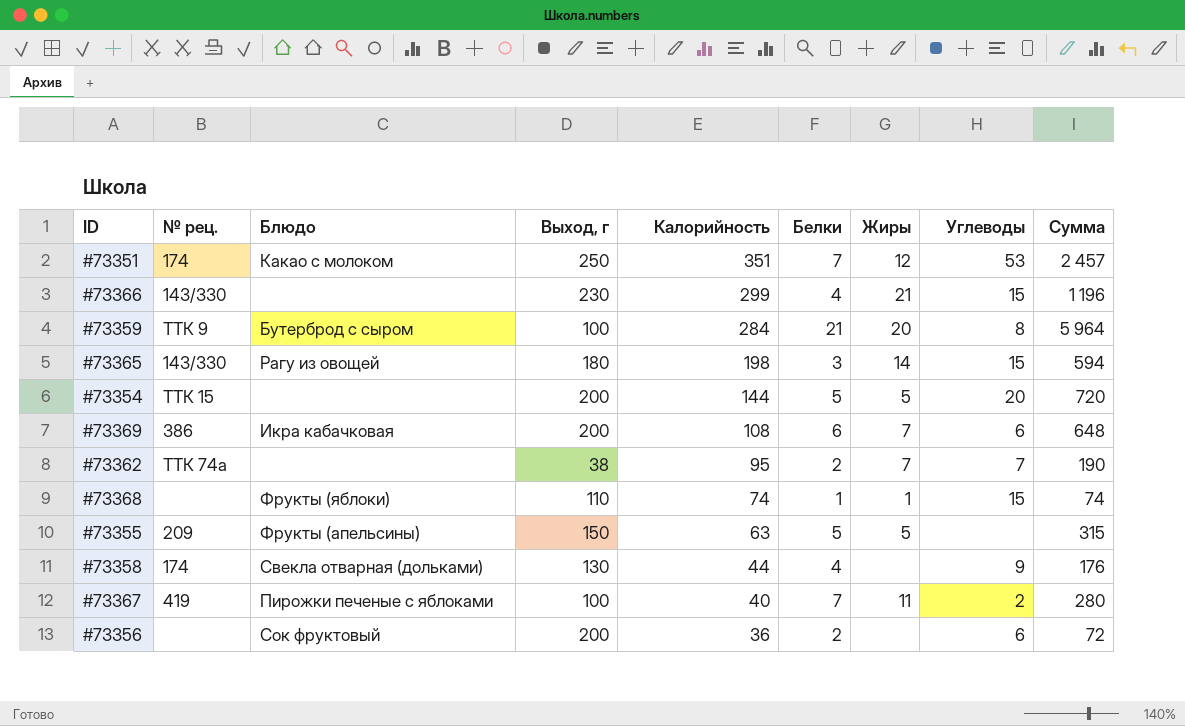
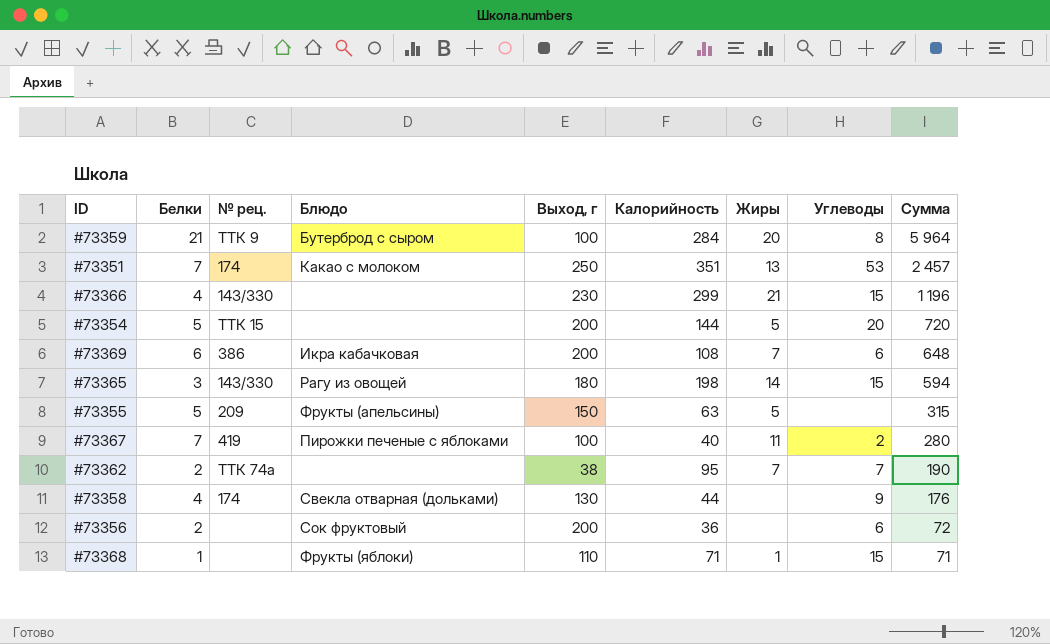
row order: Калорийность descending -> Сумма descending
column Белки | position: 6 -> 2
#73351 | Жиры: 12 -> 13
#73368 | Калорийность: 74 -> 71
#73368 | Сумма: 74 -> 71

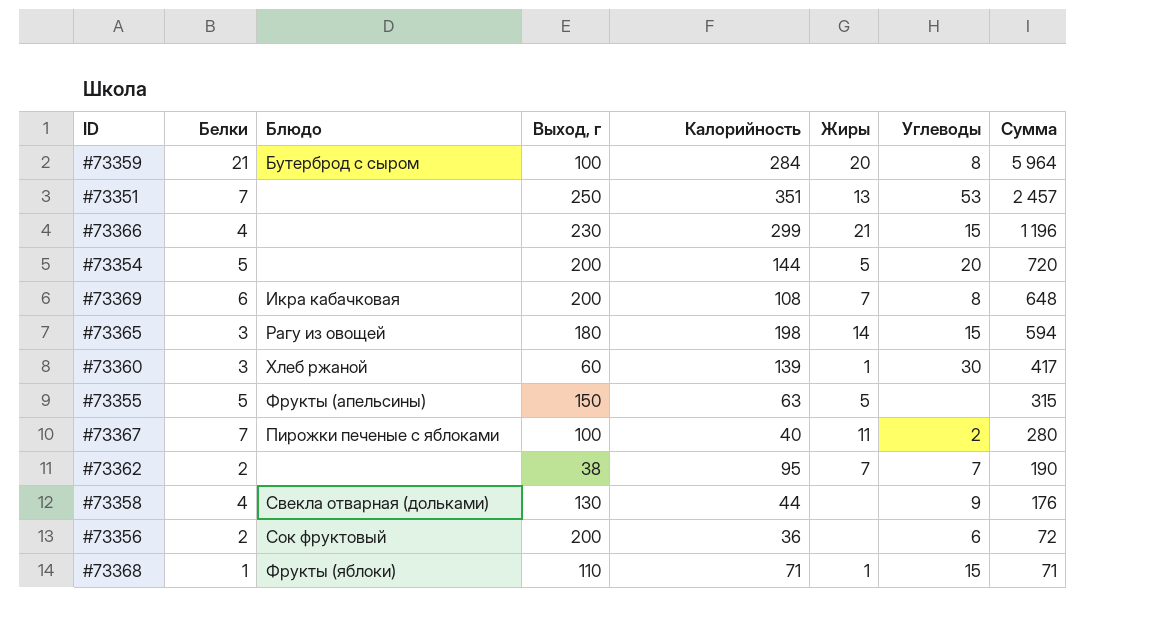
column № рец. | position: 3 -> none
#73351 | Блюдо: Какао с молоком -> none
#73369 | Углеводы: 6 -> 8
row #73360: none -> 3 | Хлеб ржаной | 60 | 139 | 1 | 30 | 417

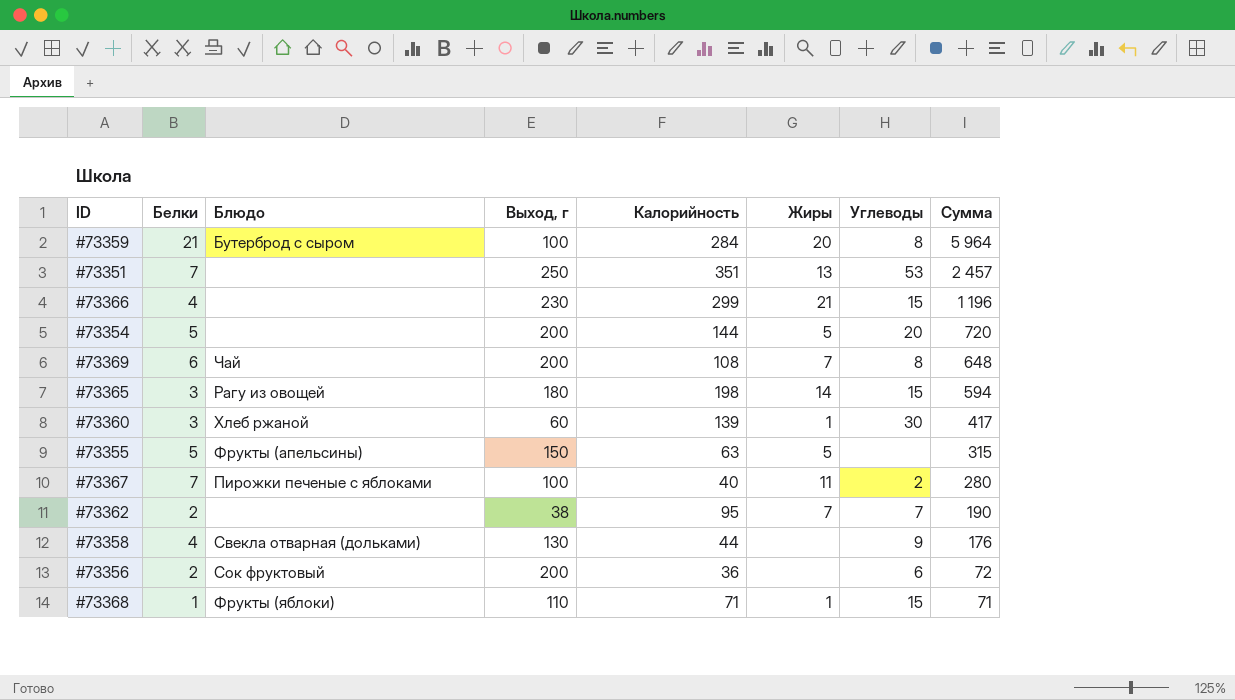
#73369 | Блюдо: Икра кабачковая -> Чай

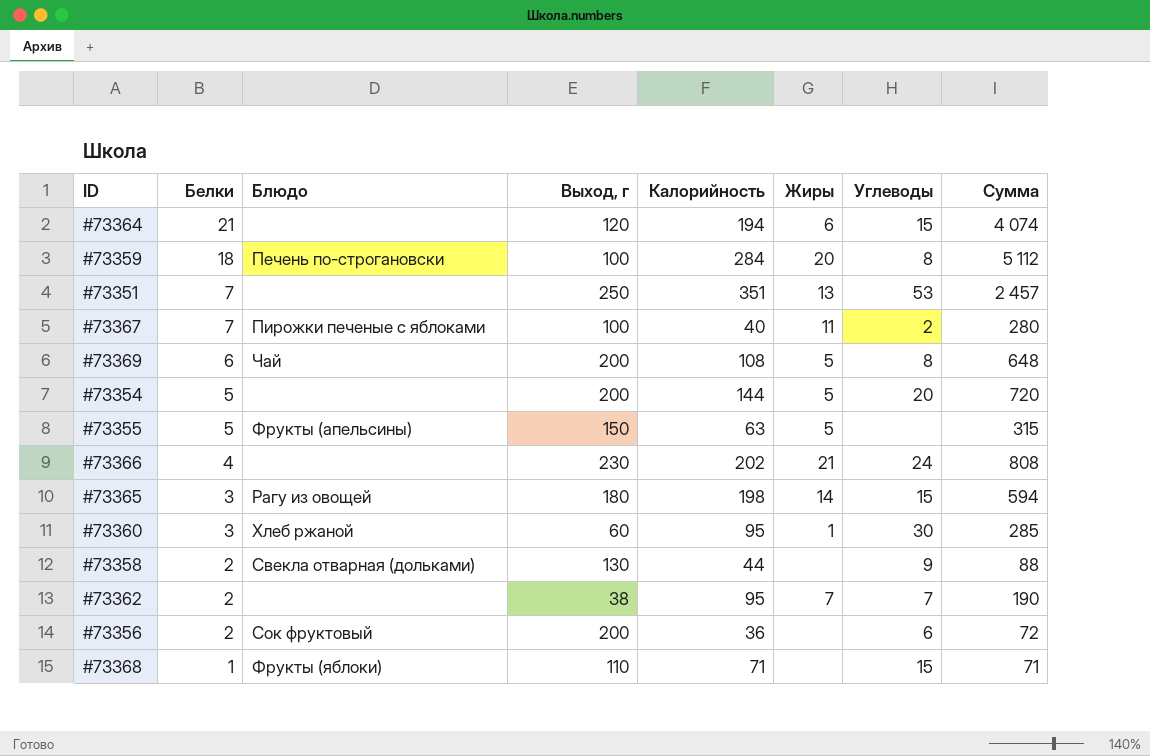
row order: Сумма descending -> Белки descending
row #73364: none -> 21 | none | 120 | 194 | 6 | 15 | 4 074
#73359 | Белки: 21 -> 18
#73359 | Блюдо: Бутерброд с сыром -> Печень по-строгановски
#73359 | Сумма: 5 964 -> 5 112
#73369 | Жиры: 7 -> 5
#73366 | Калорийность: 299 -> 202
#73366 | Углеводы: 15 -> 24
#73366 | Сумма: 1 196 -> 808
#73360 | Калорийность: 139 -> 95
#73360 | Сумма: 417 -> 285
#73358 | Белки: 4 -> 2
#73358 | Сумма: 176 -> 88
#73368 | Жиры: 1 -> none

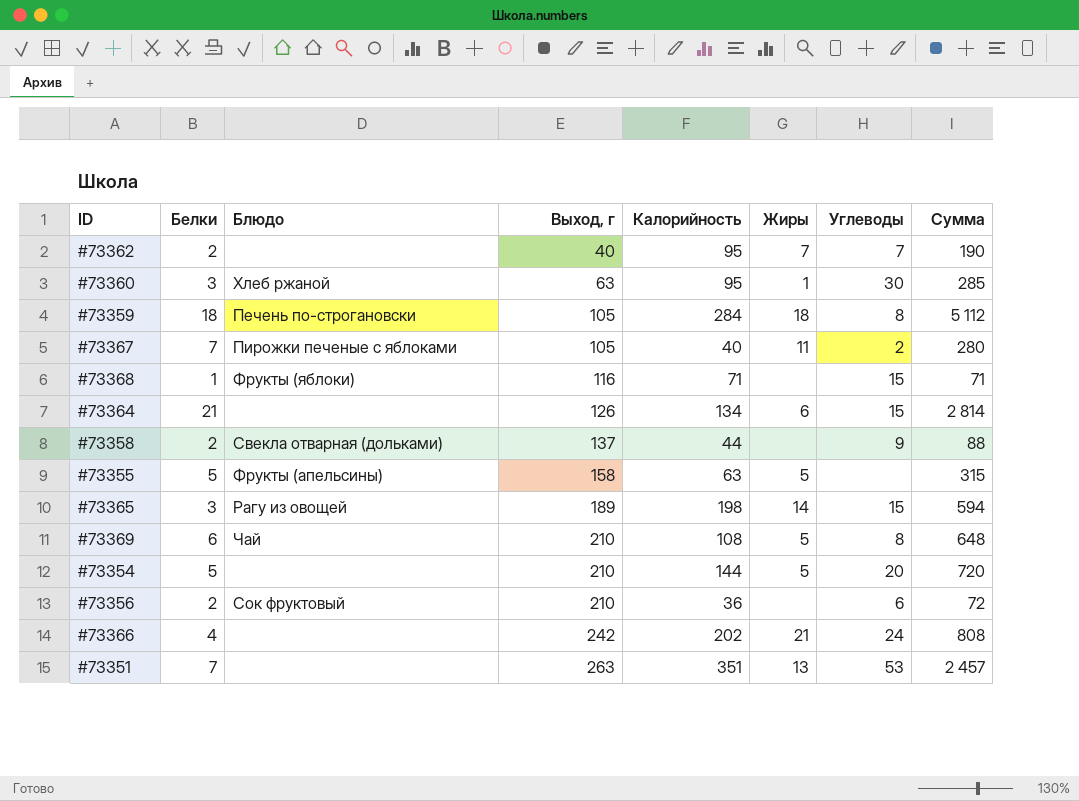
row order: Белки descending -> Выход, г ascending
#73362 | Выход, г: 38 -> 40
#73360 | Выход, г: 60 -> 63
#73359 | Выход, г: 100 -> 105
#73359 | Жиры: 20 -> 18
#73367 | Выход, г: 100 -> 105
#73368 | Выход, г: 110 -> 116
#73364 | Выход, г: 120 -> 126
#73364 | Калорийность: 194 -> 134
#73364 | Сумма: 4 074 -> 2 814
#73358 | Выход, г: 130 -> 137
#73355 | Выход, г: 150 -> 158
#73365 | Выход, г: 180 -> 189
#73369 | Выход, г: 200 -> 210
#73354 | Выход, г: 200 -> 210
#73356 | Выход, г: 200 -> 210
#73366 | Выход, г: 230 -> 242
#73351 | Выход, г: 250 -> 263

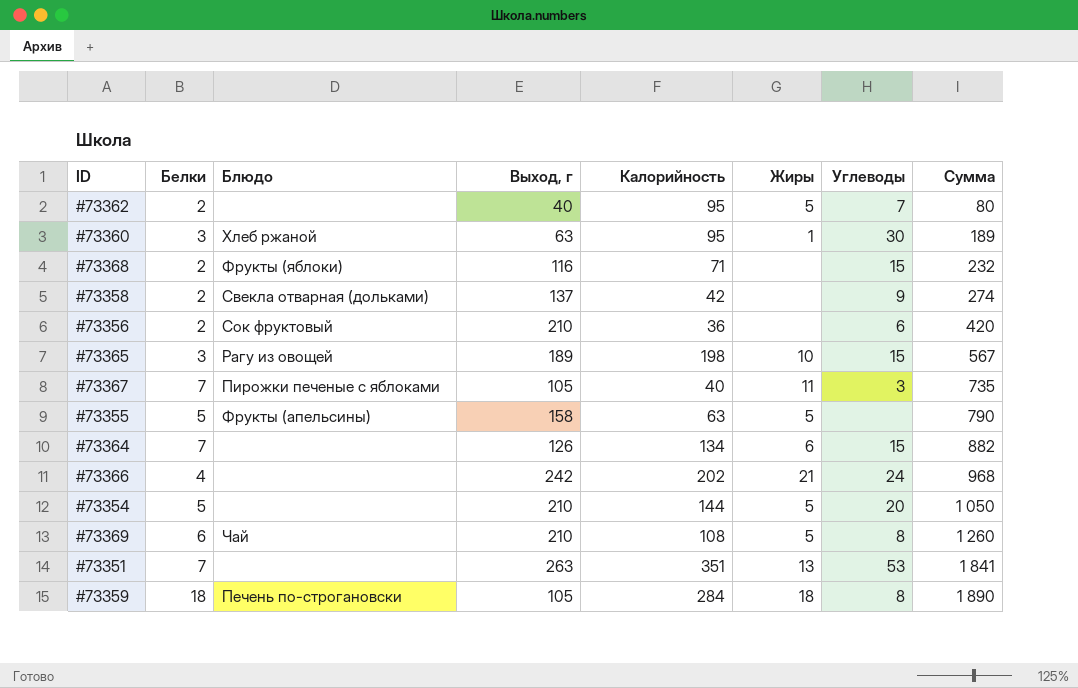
row order: Выход, г ascending -> Сумма ascending
column Сумма | formula: [Белки] * [Калорийность] -> [Белки] * [Выход, г]
#73362 | Жиры: 7 -> 5
#73368 | Белки: 1 -> 2
#73358 | Калорийность: 44 -> 42
#73365 | Жиры: 14 -> 10
#73367 | Углеводы: 2 -> 3
#73364 | Белки: 21 -> 7

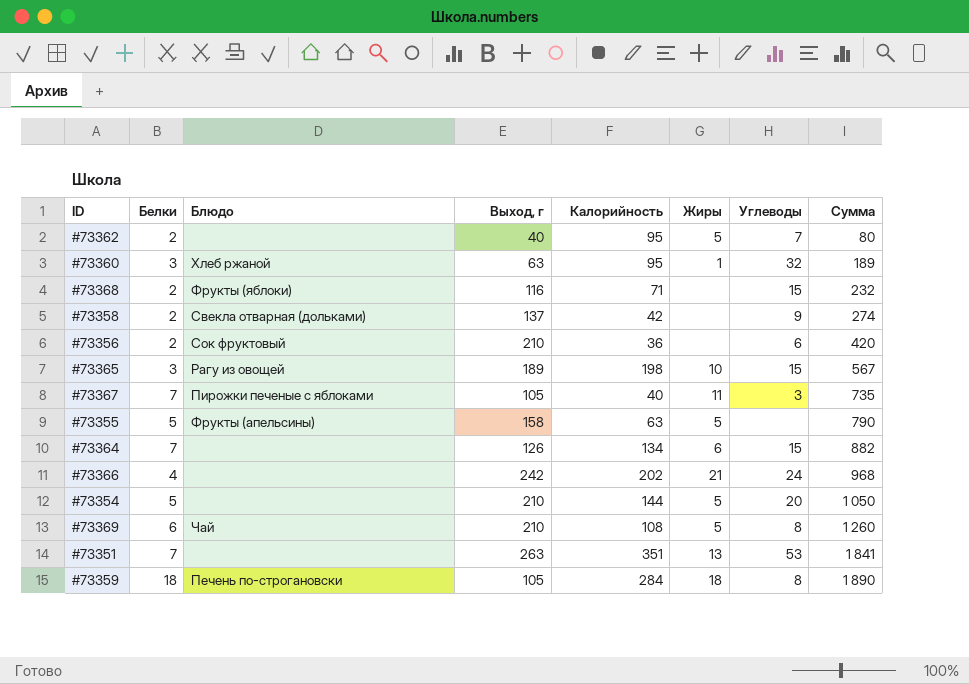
#73360 | Углеводы: 30 -> 32

